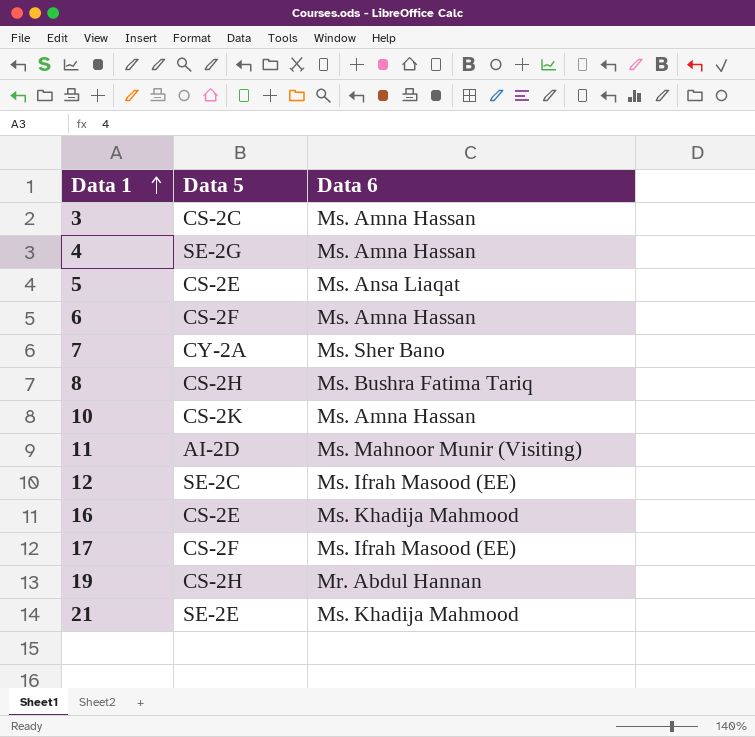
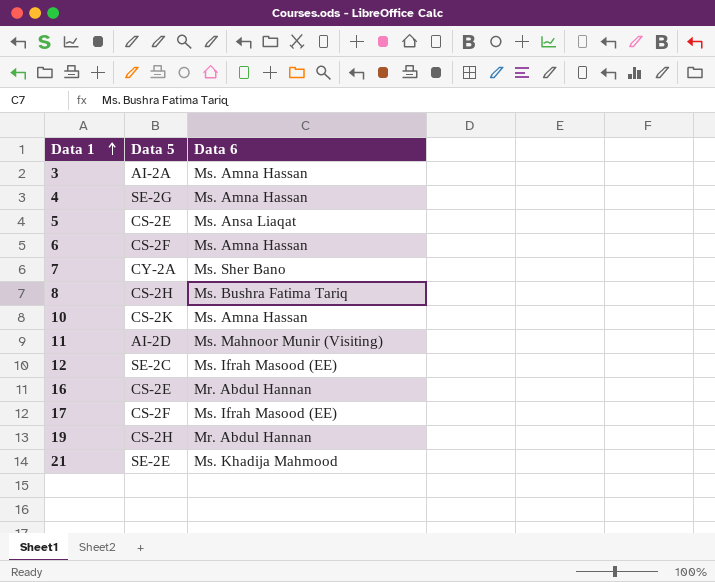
3 | Data 5: CS-2C -> AI-2A
16 | Data 6: Ms. Khadija Mahmood -> Mr. Abdul Hannan

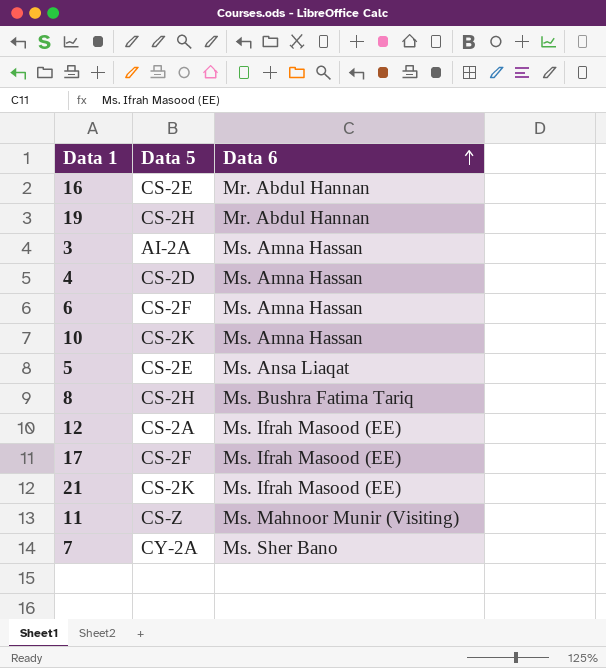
row order: Data 1 ascending -> Data 6 ascending
4 | Data 5: SE-2G -> CS-2D
12 | Data 5: SE-2C -> CS-2A
21 | Data 5: SE-2E -> CS-2K
21 | Data 6: Ms. Khadija Mahmood -> Ms. Ifrah Masood (EE)
11 | Data 5: AI-2D -> CS-Z

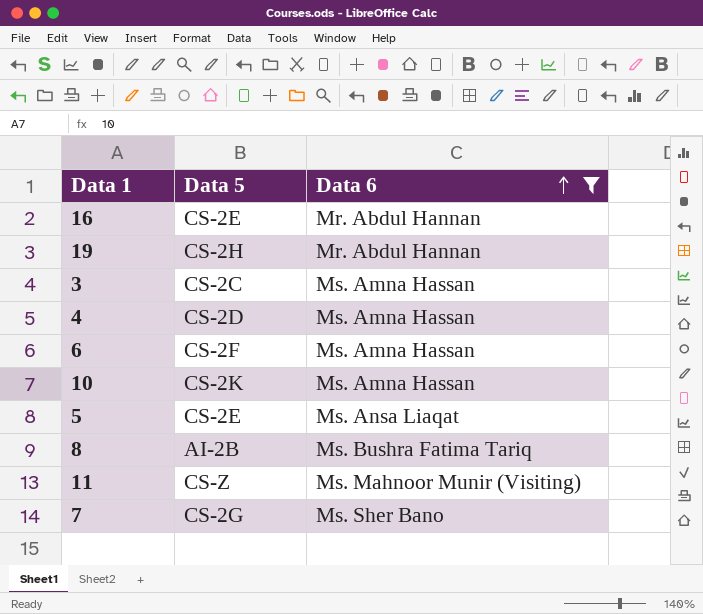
filter: none -> Data 6 != Ms. Ifrah Masood (EE)
3 | Data 5: AI-2A -> CS-2C
8 | Data 5: CS-2H -> AI-2B
7 | Data 5: CY-2A -> CS-2G

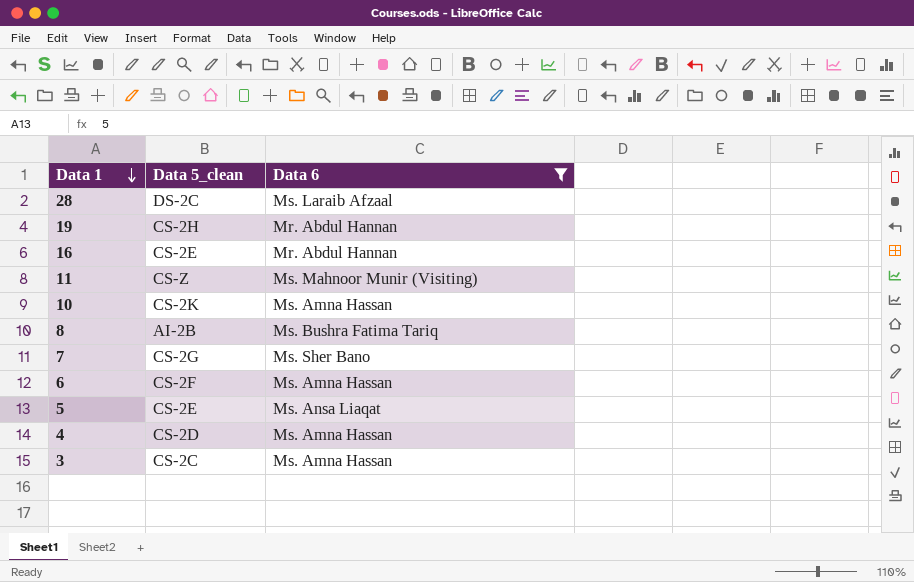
row order: Data 6 ascending -> Data 1 descending
column name: Data 5 -> Data 5_clean
row 28: none -> DS-2C | Ms. Laraib Afzaal

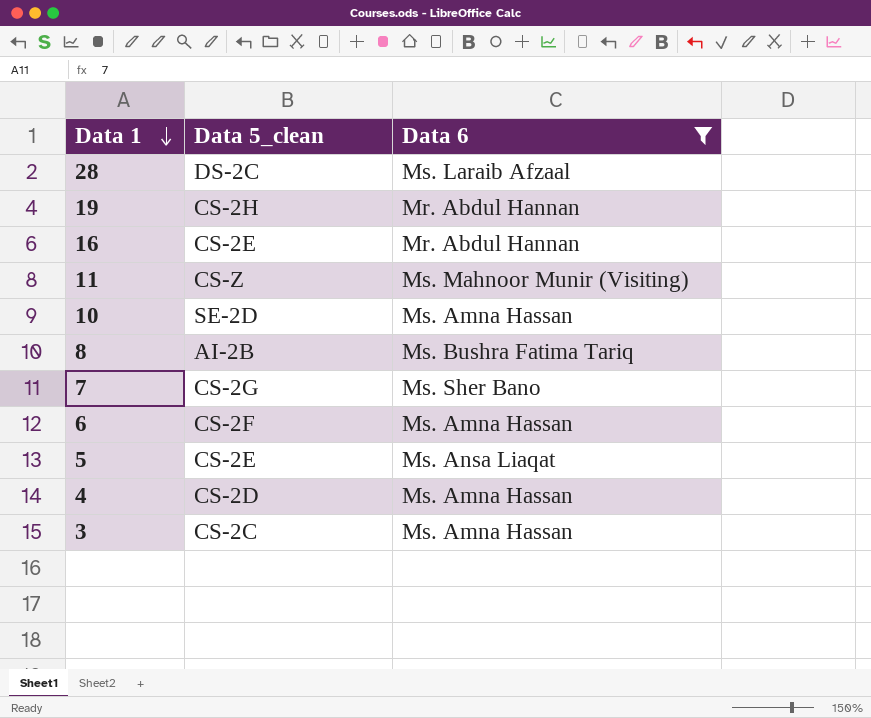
10 | Data 5_clean: CS-2K -> SE-2D

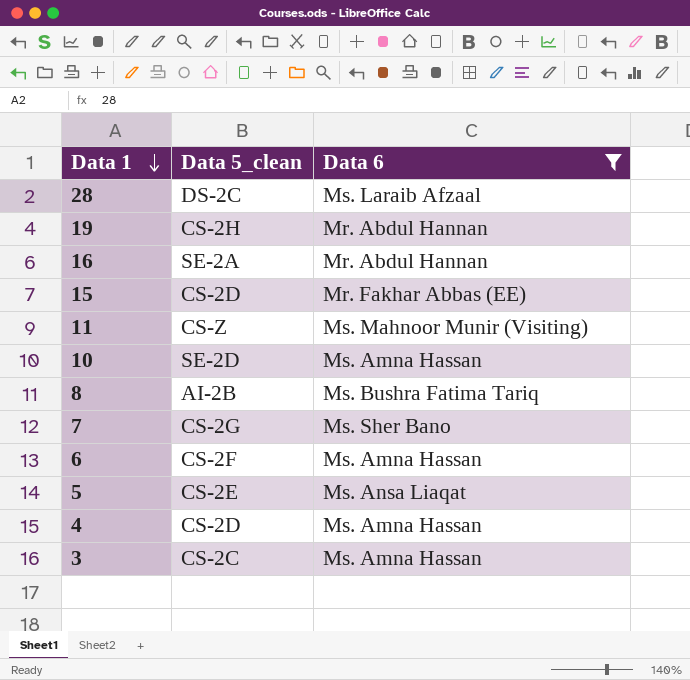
16 | Data 5_clean: CS-2E -> SE-2A
row 15: none -> CS-2D | Mr. Fakhar Abbas (EE)

